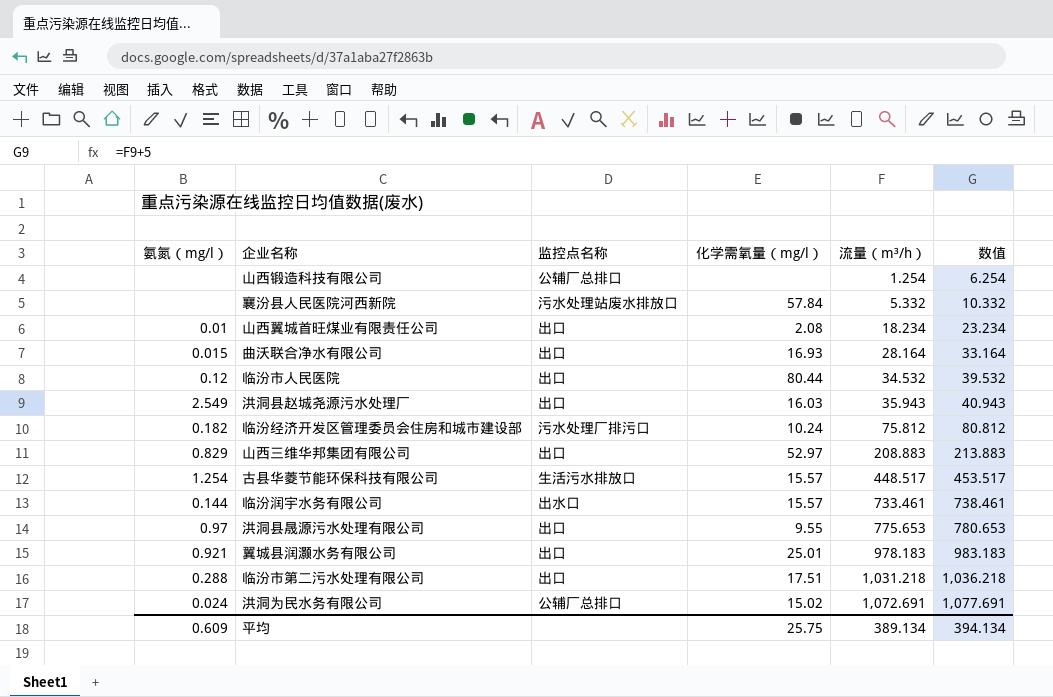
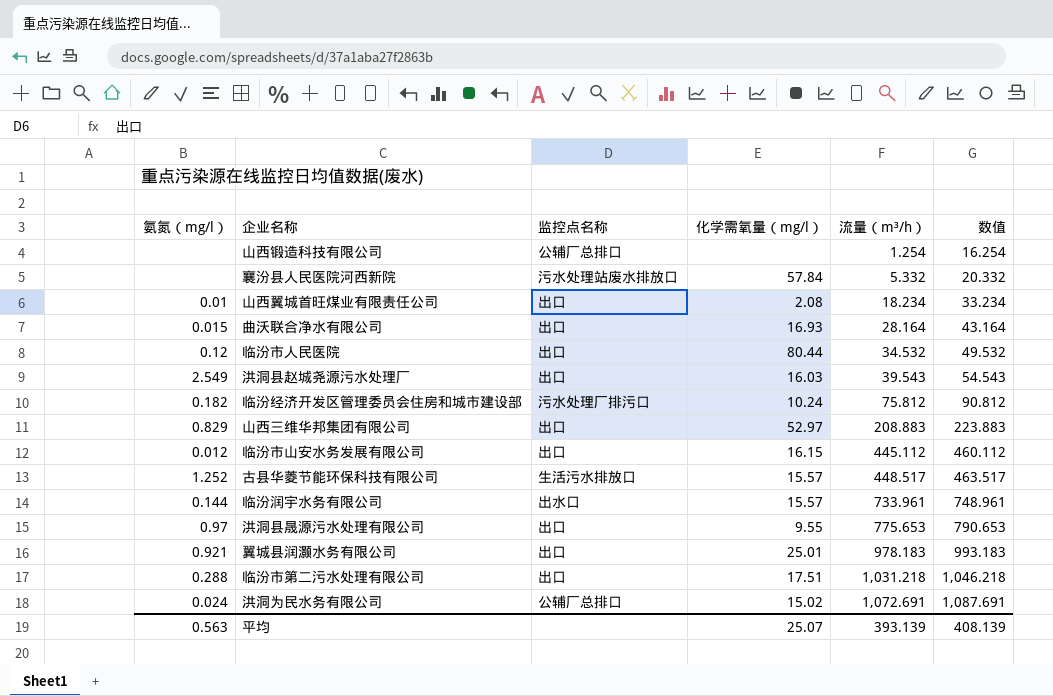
column 数值 | formula: [流量（m³/h）] + 5 -> [流量（m³/h）] + 15
洪洞县赵城尧源污水处理厂 | 流量（m³/h）: 35.943 -> 39.543
row 临汾市山安水务发展有限公司: none -> 0.012 | 出口 | 16.15 | 445.112 | 460.112
古县华菱节能环保科技有限公司 | 氨氮（mg/l）: 1.254 -> 1.252
临汾润宇水务有限公司 | 流量（m³/h）: 733.461 -> 733.961
平均 | 氨氮（mg/l）: 0.609 -> 0.563
平均 | 化学需氧量（mg/l）: 25.75 -> 25.07
平均 | 流量（m³/h）: 389.134 -> 393.139
平均 | 数值: 394.134 -> 408.139

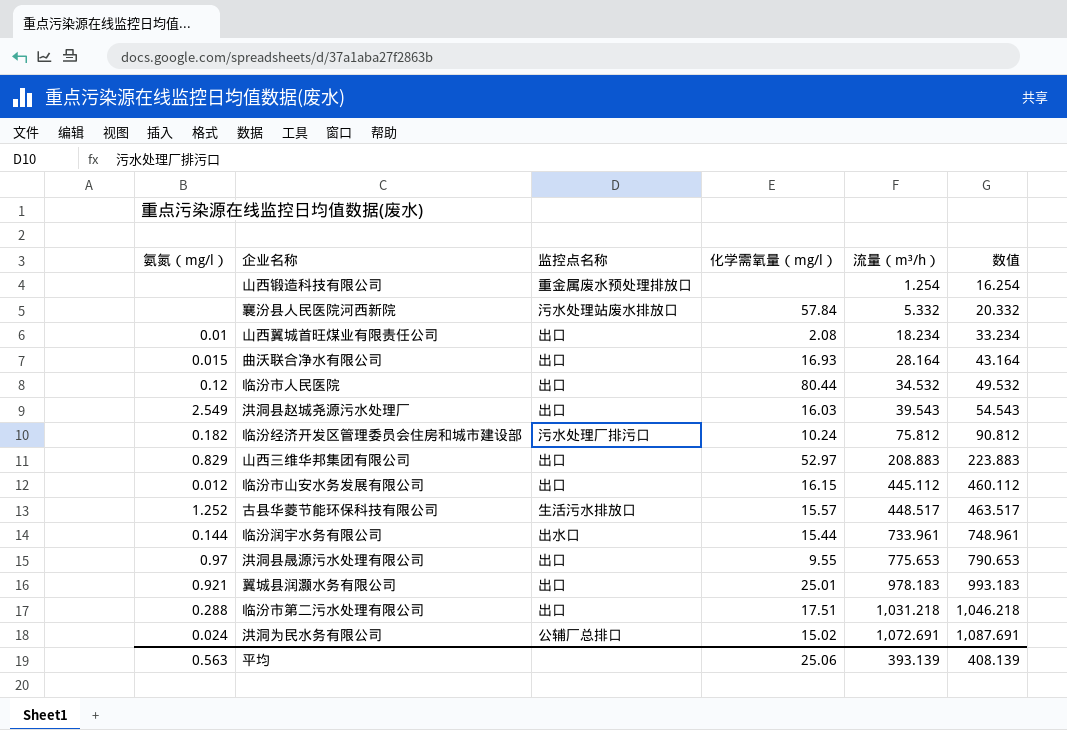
山西锻造科技有限公司 | 监控点名称: 公辅厂总排口 -> 重金属废水预处理排放口
临汾润宇水务有限公司 | 化学需氧量（mg/l）: 15.57 -> 15.44
平均 | 化学需氧量（mg/l）: 25.07 -> 25.06

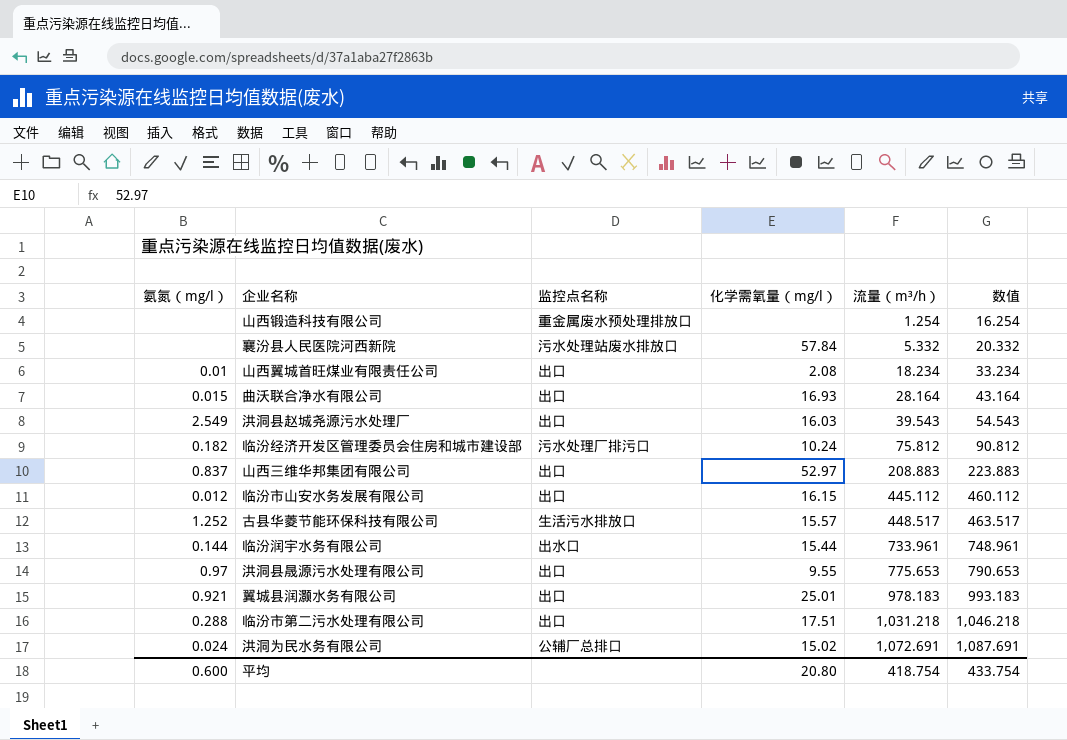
row 临汾市人民医院: 0.12 | 出口 | 80.44 | 34.532 | 49.532 -> none
山西三维华邦集团有限公司 | 氨氮（mg/l）: 0.829 -> 0.837
平均 | 氨氮（mg/l）: 0.563 -> 0.600
平均 | 化学需氧量（mg/l）: 25.06 -> 20.80
平均 | 流量（m³/h）: 393.139 -> 418.754
平均 | 数值: 408.139 -> 433.754

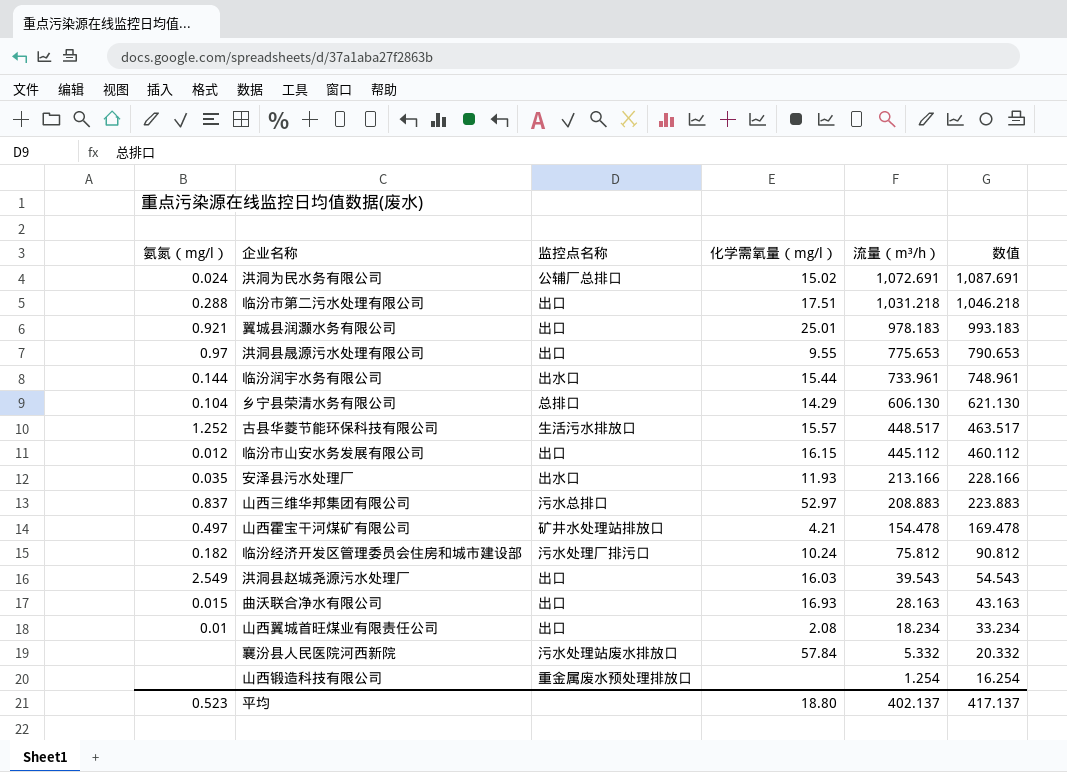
row order: 流量（m³/h） ascending -> 流量（m³/h） descending
row 乡宁县荣清水务有限公司: none -> 0.104 | 总排口 | 14.29 | 606.130 | 621.130
row 安泽县污水处理厂: none -> 0.035 | 出水口 | 11.93 | 213.166 | 228.166
山西三维华邦集团有限公司 | 监控点名称: 出口 -> 污水总排口
row 山西霍宝干河煤矿有限公司: none -> 0.497 | 矿井水处理站排放口 | 4.21 | 154.478 | 169.478
曲沃联合净水有限公司 | 流量（m³/h）: 28.164 -> 28.163
曲沃联合净水有限公司 | 数值: 43.164 -> 43.163
平均 | 氨氮（mg/l）: 0.600 -> 0.523
平均 | 化学需氧量（mg/l）: 20.80 -> 18.80
平均 | 流量（m³/h）: 418.754 -> 402.137
平均 | 数值: 433.754 -> 417.137

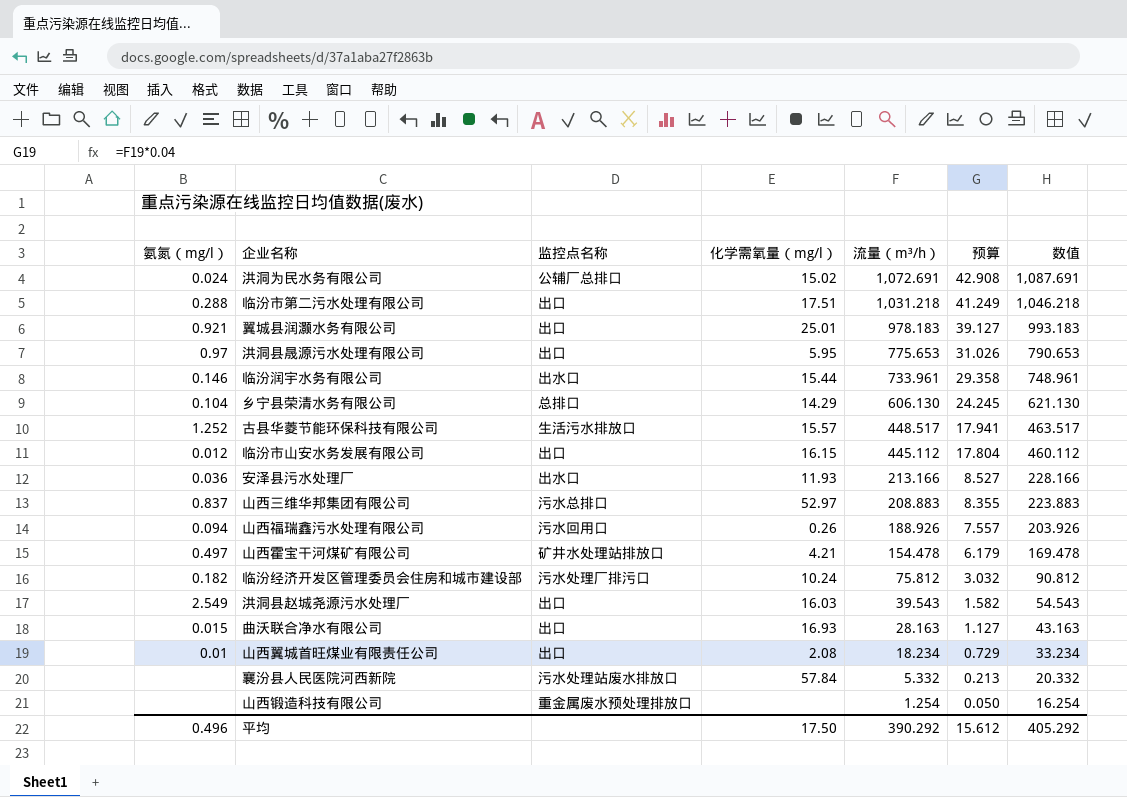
column 预算 | formula: none -> [流量（m³/h）] * 0.04
洪洞县晟源污水处理有限公司 | 化学需氧量（mg/l）: 9.55 -> 5.95
临汾润宇水务有限公司 | 氨氮（mg/l）: 0.144 -> 0.146
安泽县污水处理厂 | 氨氮（mg/l）: 0.035 -> 0.036
row 山西福瑞鑫污水处理有限公司: none -> 0.094 | 污水回用口 | 0.26 | 188.926 | 7.557 | 203.926
平均 | 氨氮（mg/l）: 0.523 -> 0.496
平均 | 化学需氧量（mg/l）: 18.80 -> 17.50
平均 | 流量（m³/h）: 402.137 -> 390.292
平均 | 数值: 417.137 -> 405.292

